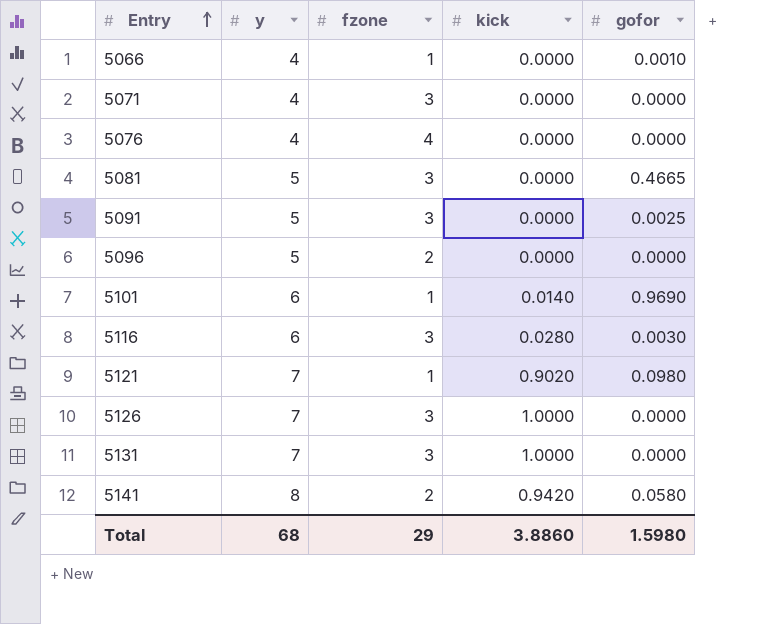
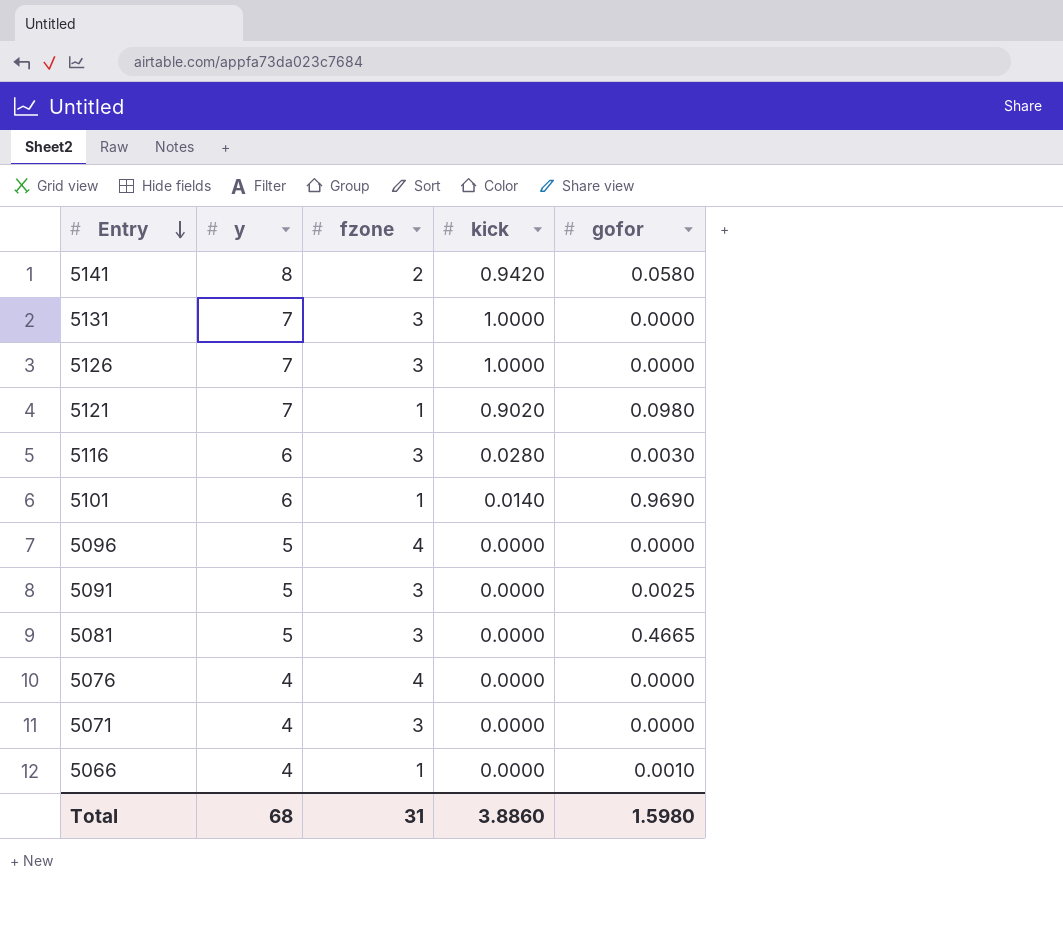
row order: Entry ascending -> Entry descending
5096 | fzone: 2 -> 4
Total | fzone: 29 -> 31

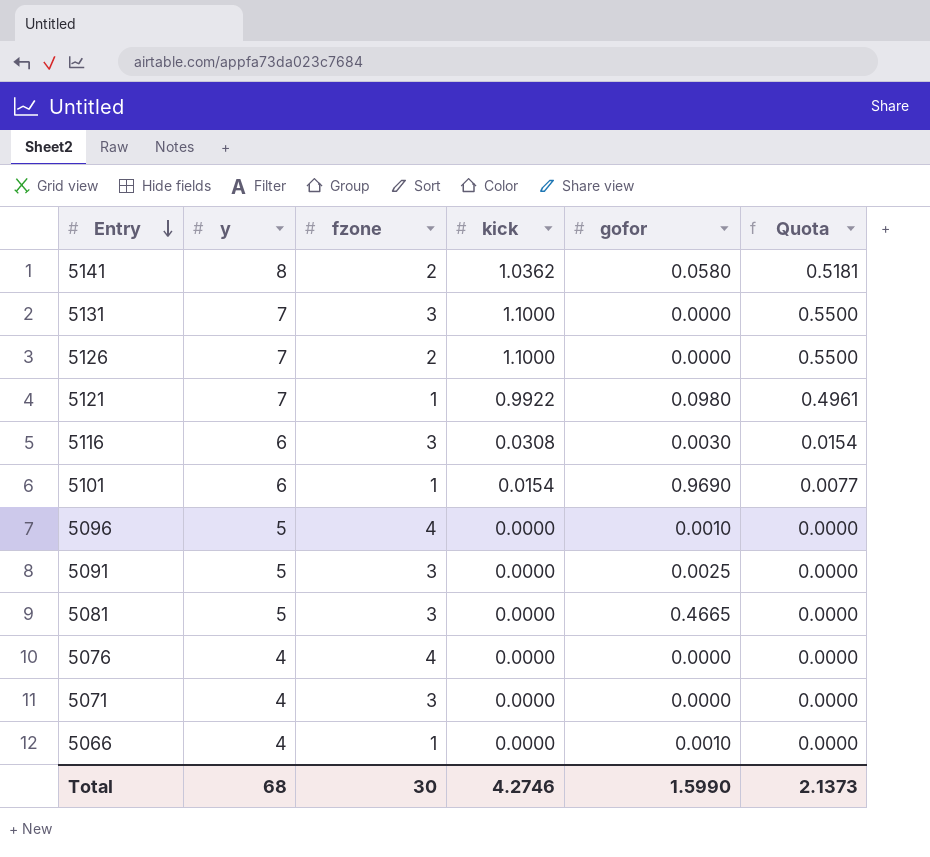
column Quota | formula: none -> [kick] * 0.5
5141 | kick: 0.9420 -> 1.0362
5131 | kick: 1.0000 -> 1.1000
5126 | fzone: 3 -> 2
5126 | kick: 1.0000 -> 1.1000
5121 | kick: 0.9020 -> 0.9922
5116 | kick: 0.0280 -> 0.0308
5101 | kick: 0.0140 -> 0.0154
5096 | gofor: 0.0000 -> 0.0010
Total | fzone: 31 -> 30
Total | kick: 3.8860 -> 4.2746
Total | gofor: 1.5980 -> 1.5990

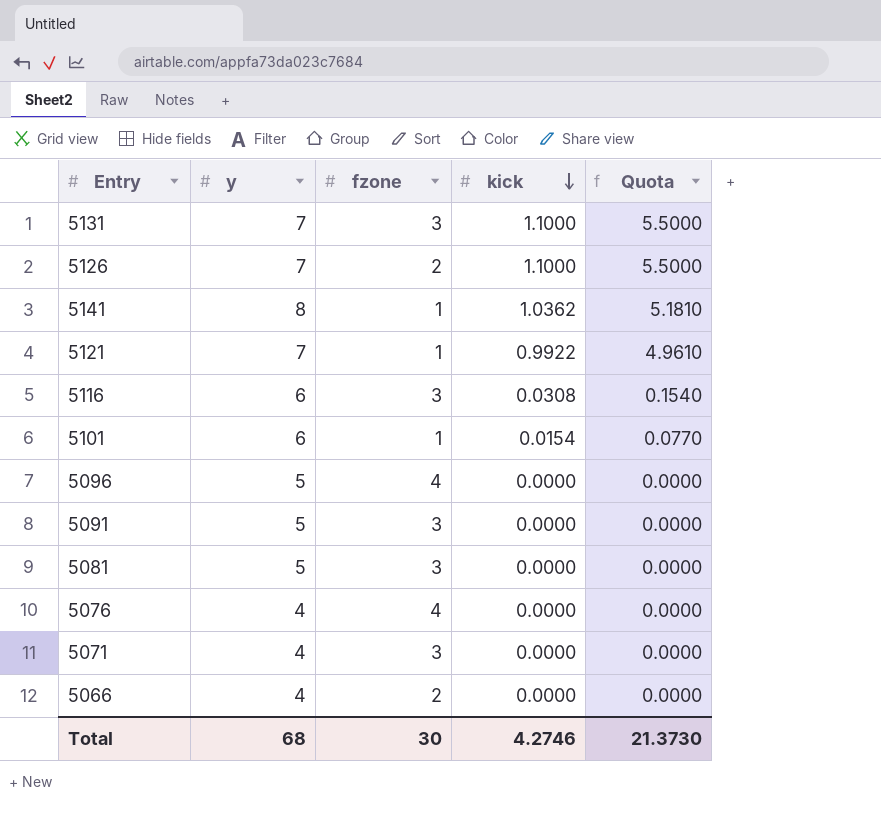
row order: Entry descending -> kick descending
column gofor | position: 5 -> none
column Quota | formula: [kick] * 0.5 -> [kick] * 5
5141 | fzone: 2 -> 1
5066 | fzone: 1 -> 2
Total | Quota: 2.1373 -> 21.3730

